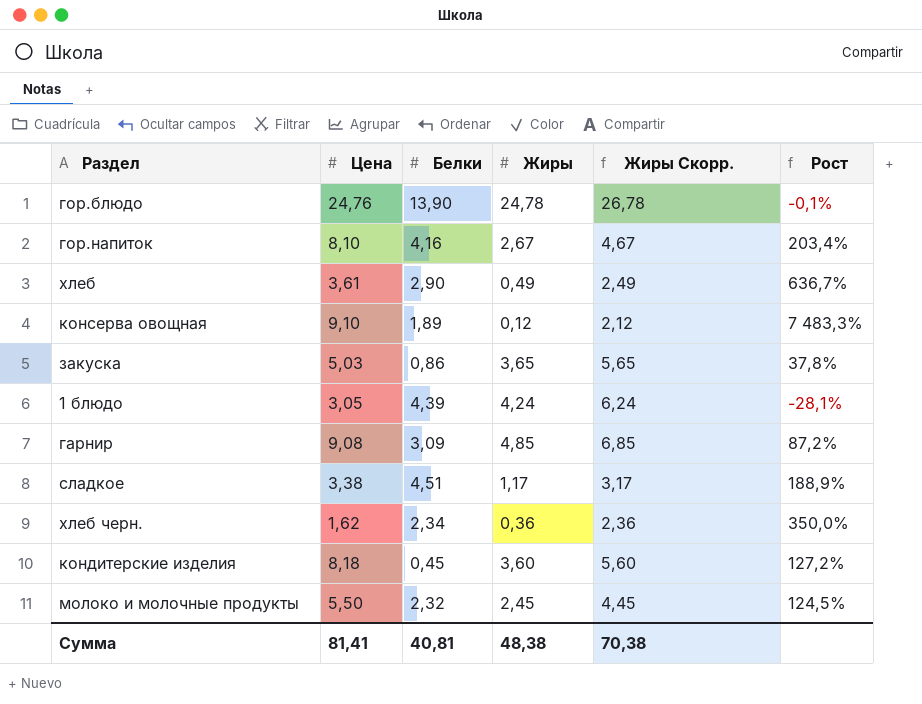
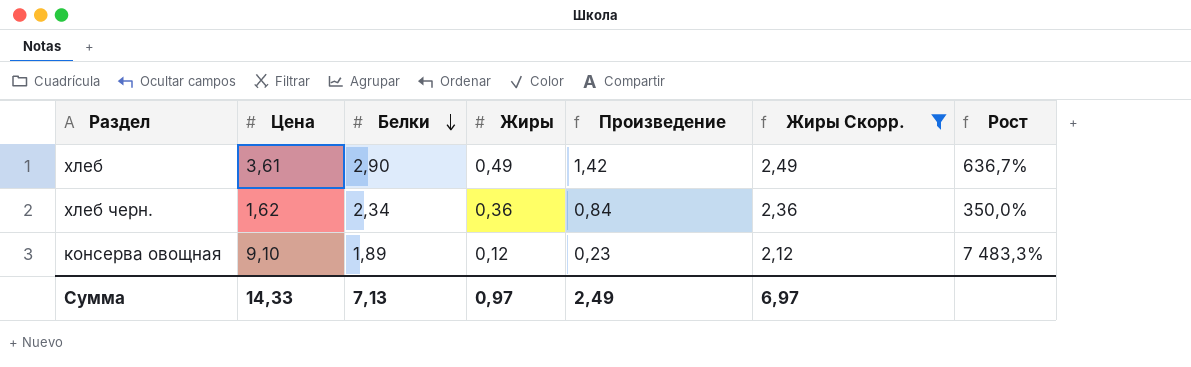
filter: none -> Жиры Скорр. <= 2,49
row order: none -> Белки descending
column Произведение | formula: none -> [Белки] * [Жиры]
Сумма | Цена: 81,41 -> 14,33
Сумма | Белки: 40,81 -> 7,13
Сумма | Жиры: 48,38 -> 0,97
Сумма | Жиры Скорр.: 70,38 -> 6,97

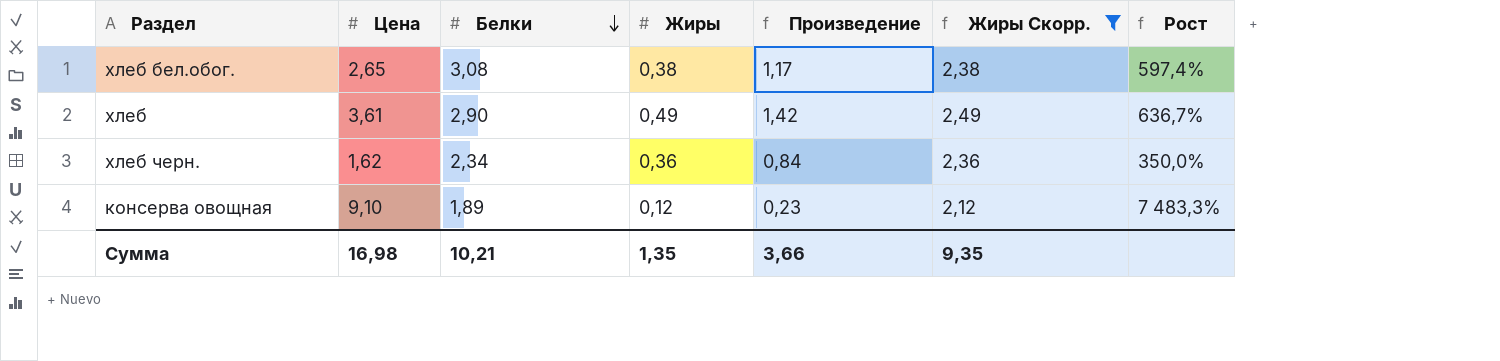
row хлеб бел.обог.: none -> 2,65 | 3,08 | 0,38 | 1,17 | 2,38 | 597,4%
Сумма | Цена: 14,33 -> 16,98
Сумма | Белки: 7,13 -> 10,21
Сумма | Жиры: 0,97 -> 1,35
Сумма | Произведение: 2,49 -> 3,66
Сумма | Жиры Скорр.: 6,97 -> 9,35

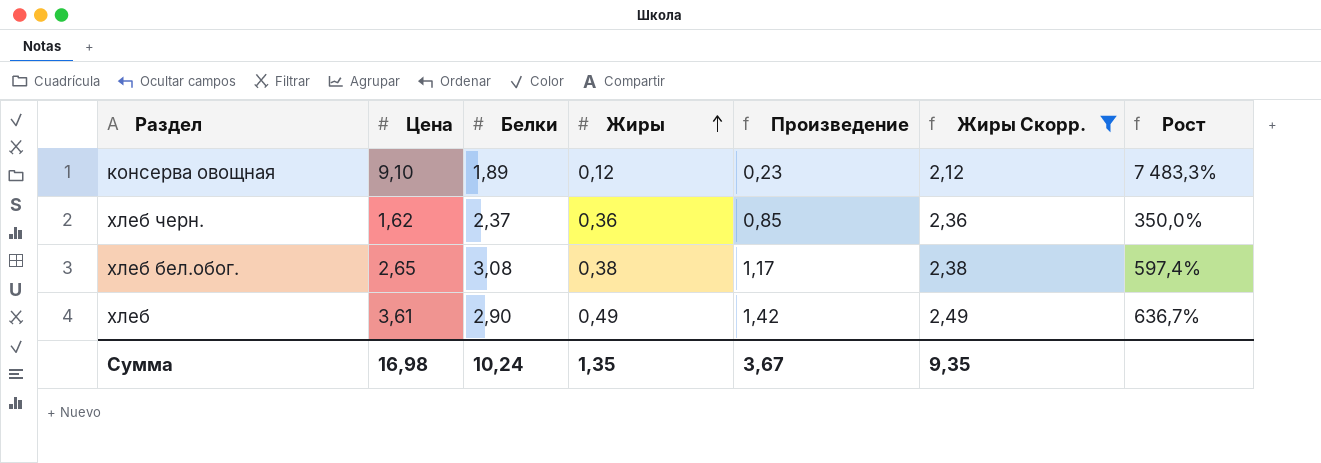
row order: Белки descending -> Жиры ascending
хлеб черн. | Белки: 2,34 -> 2,37
хлеб черн. | Произведение: 0,84 -> 0,85
Сумма | Белки: 10,21 -> 10,24
Сумма | Произведение: 3,66 -> 3,67

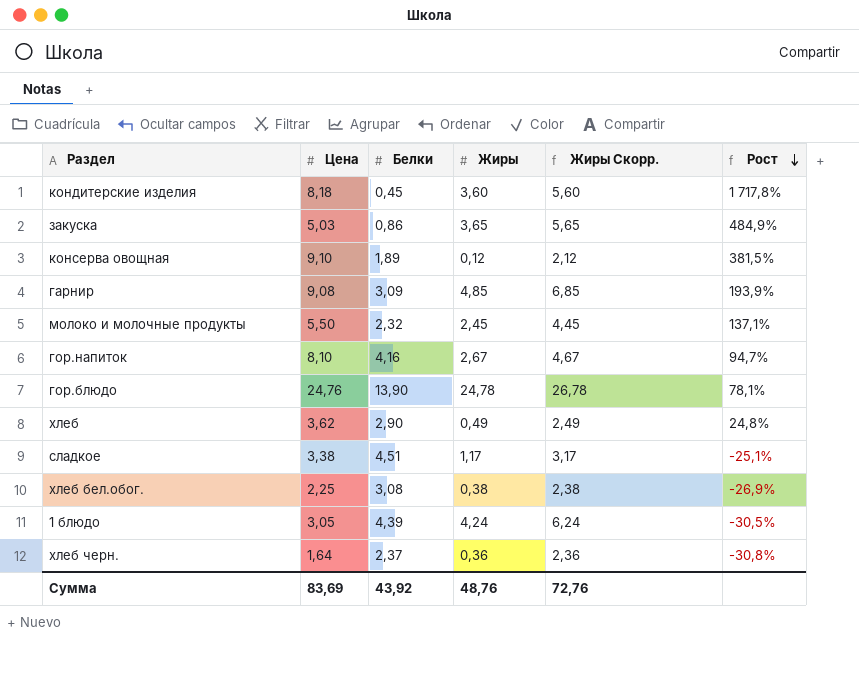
filter: Жиры Скорр. <= 2,49 -> none
row order: Жиры ascending -> Рост descending
column Произведение | formula: [Белки] * [Жиры] -> none
column Рост | formula: ([Цена] - [Жиры]) / [Жиры] -> ([Цена] - [Белки]) / [Белки]
хлеб | Цена: 3,61 -> 3,62
хлеб бел.обог. | Цена: 2,65 -> 2,25
хлеб черн. | Цена: 1,62 -> 1,64
Сумма | Цена: 16,98 -> 83,69
Сумма | Белки: 10,24 -> 43,92
Сумма | Жиры: 1,35 -> 48,76
Сумма | Жиры Скорр.: 9,35 -> 72,76

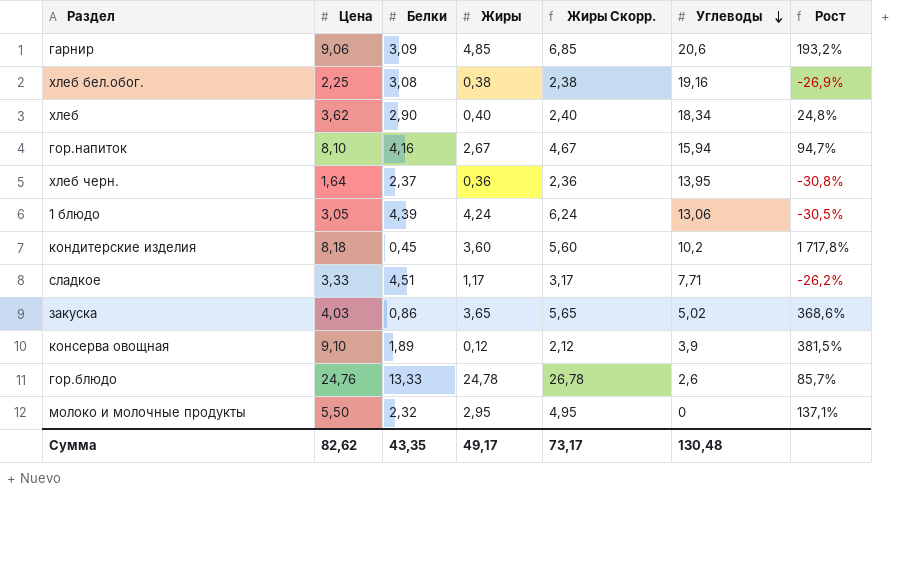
row order: Рост descending -> Углеводы descending
column Углеводы | position: none -> 6
гарнир | Цена: 9,08 -> 9,06
гарнир | Рост: 193,9% -> 193,2%
хлеб | Жиры: 0,49 -> 0,40
хлеб | Жиры Скорр.: 2,49 -> 2,40
сладкое | Цена: 3,38 -> 3,33
сладкое | Рост: -25,1% -> -26,2%
закуска | Цена: 5,03 -> 4,03
закуска | Рост: 484,9% -> 368,6%
гор.блюдо | Белки: 13,90 -> 13,33
гор.блюдо | Рост: 78,1% -> 85,7%
молоко и молочные продукты | Жиры: 2,45 -> 2,95
молоко и молочные продукты | Жиры Скорр.: 4,45 -> 4,95
Сумма | Цена: 83,69 -> 82,62
Сумма | Белки: 43,92 -> 43,35
Сумма | Жиры: 48,76 -> 49,17
Сумма | Жиры Скорр.: 72,76 -> 73,17

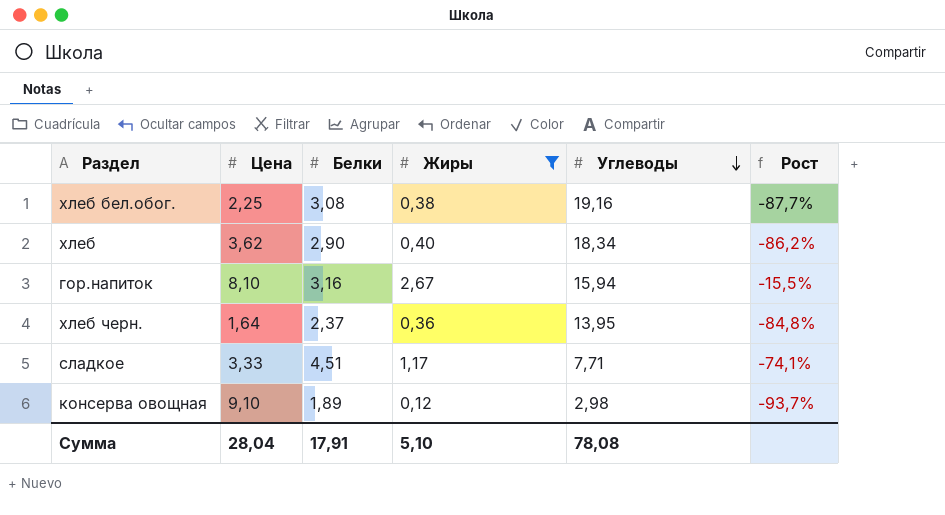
filter: none -> Жиры <= 2,67
column Жиры Скорр. | formula: [Жиры] + 2 -> none
column Рост | formula: ([Цена] - [Белки]) / [Белки] -> ([Жиры] - [Белки]) / [Белки]
гор.напиток | Белки: 4,16 -> 3,16
консерва овощная | Углеводы: 3,9 -> 2,98
Сумма | Цена: 82,62 -> 28,04
Сумма | Белки: 43,35 -> 17,91
Сумма | Жиры: 49,17 -> 5,10
Сумма | Углеводы: 130,48 -> 78,08

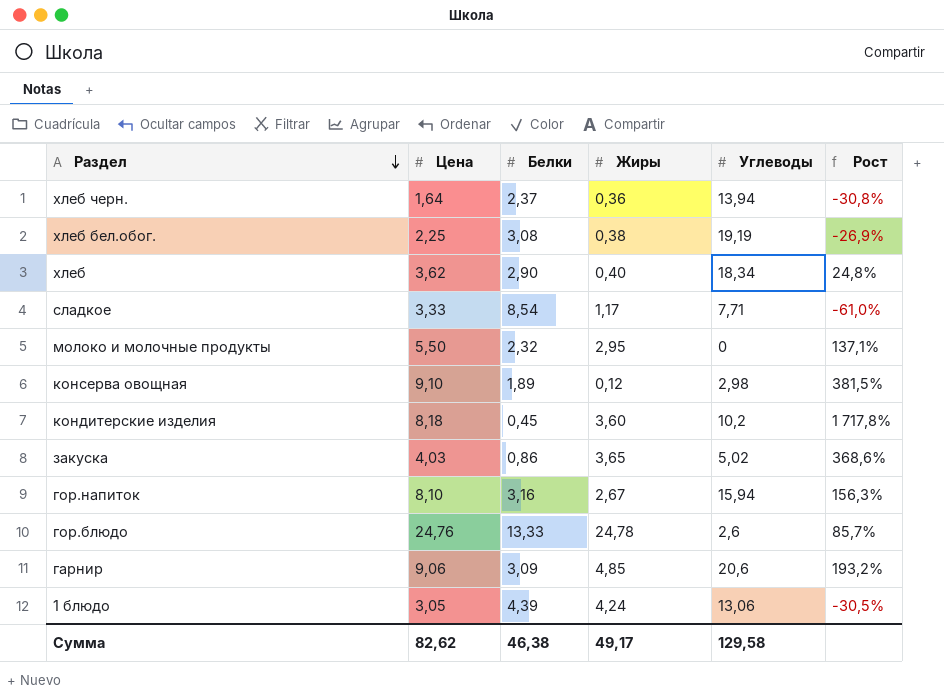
filter: Жиры <= 2,67 -> none
row order: Углеводы descending -> Раздел descending
column Рост | formula: ([Жиры] - [Белки]) / [Белки] -> ([Цена] - [Белки]) / [Белки]
хлеб черн. | Углеводы: 13,95 -> 13,94
хлеб бел.обог. | Углеводы: 19,16 -> 19,19
сладкое | Белки: 4,51 -> 8,54
Сумма | Цена: 28,04 -> 82,62
Сумма | Белки: 17,91 -> 46,38
Сумма | Жиры: 5,10 -> 49,17
Сумма | Углеводы: 78,08 -> 129,58

